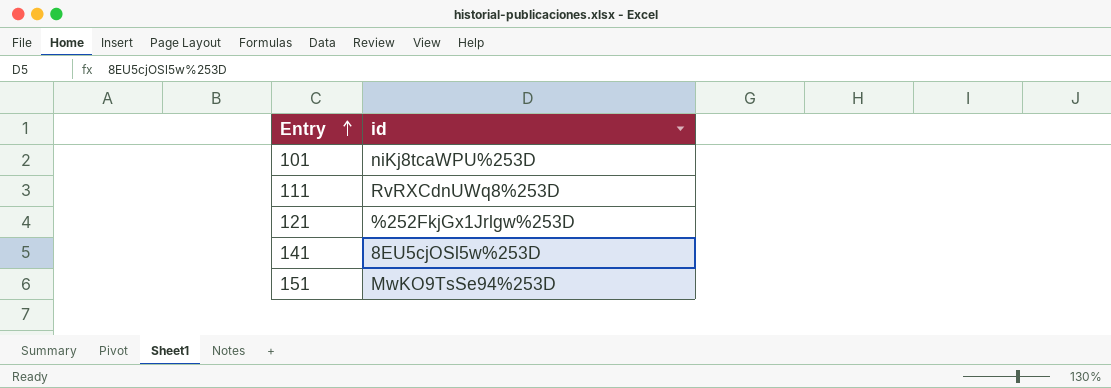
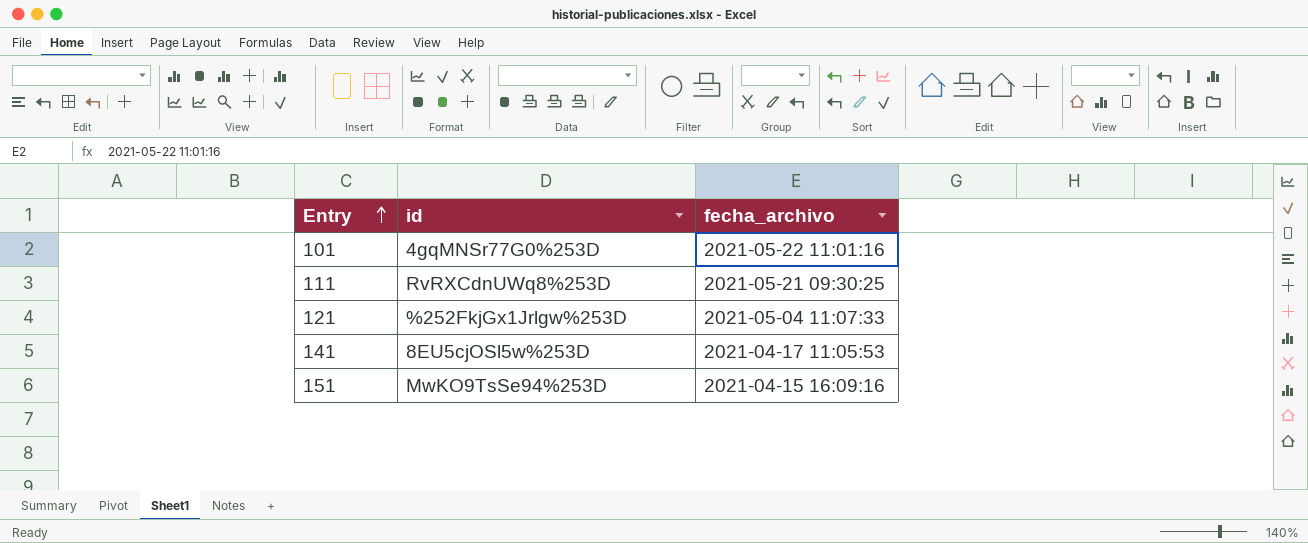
column fecha_archivo | position: none -> 3
101 | id: niKj8tcaWPU%253D -> 4gqMNSr77G0%253D

